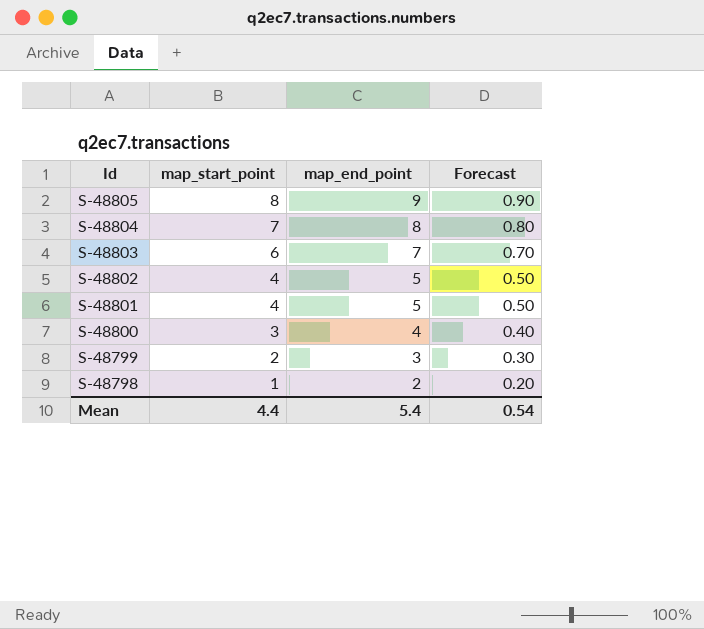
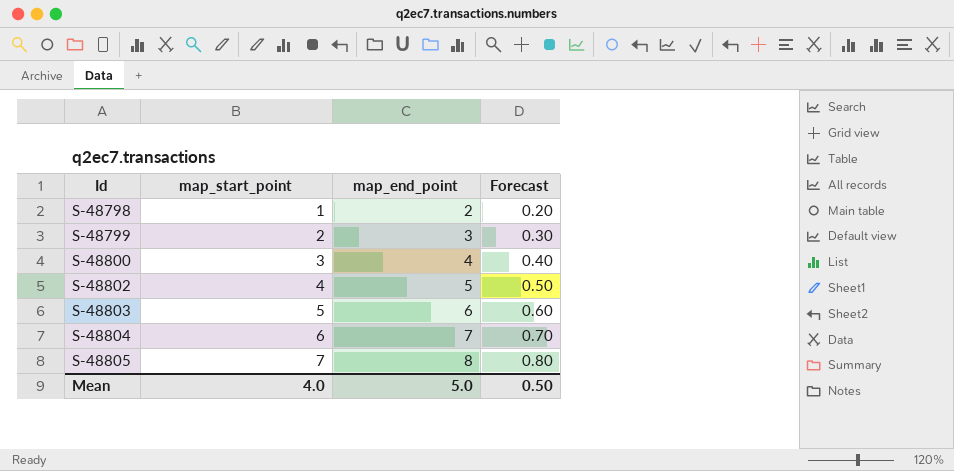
row order: Id descending -> Id ascending
row S-48801: 4 | 5 | 0.50 -> none
S-48803 | map_start_point: 6 -> 5
S-48803 | map_end_point: 7 -> 6
S-48803 | Forecast: 0.70 -> 0.60
S-48804 | map_start_point: 7 -> 6
S-48804 | map_end_point: 8 -> 7
S-48804 | Forecast: 0.80 -> 0.70
S-48805 | map_start_point: 8 -> 7
S-48805 | map_end_point: 9 -> 8
S-48805 | Forecast: 0.90 -> 0.80
Mean | map_start_point: 4.4 -> 4.0
Mean | map_end_point: 5.4 -> 5.0
Mean | Forecast: 0.54 -> 0.50

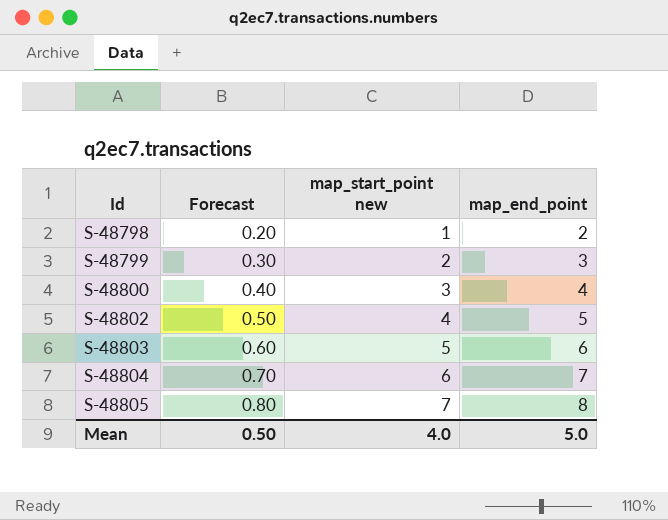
column Forecast | position: 4 -> 2
column name: map_start_point -> map_start_point new

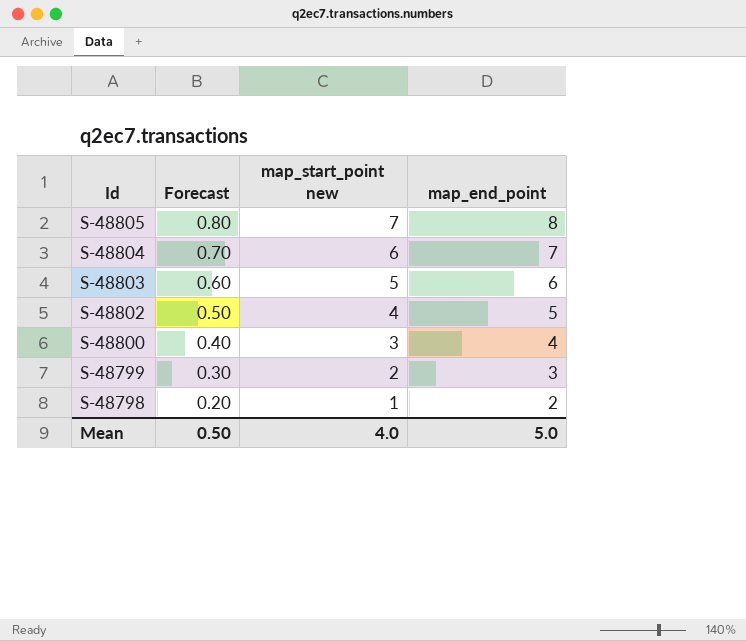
row order: Id ascending -> Id descending

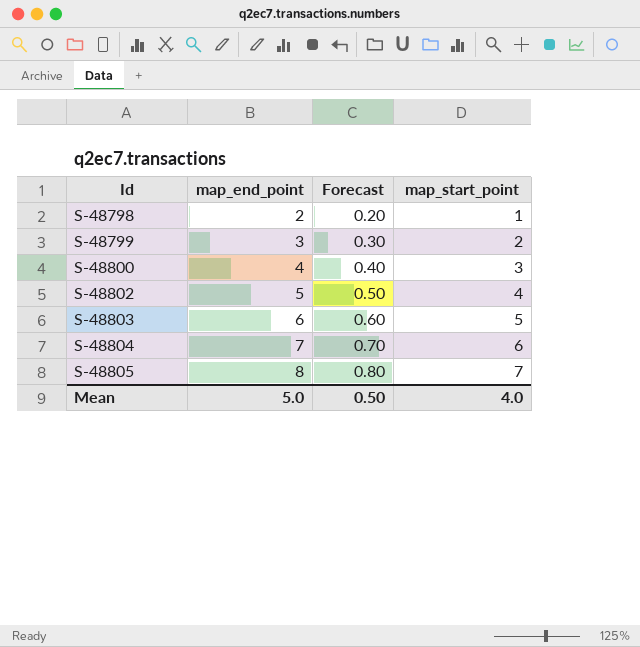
row order: Id descending -> Id ascending
column map_end_point | position: 4 -> 2
column name: map_start_point new -> map_start_point

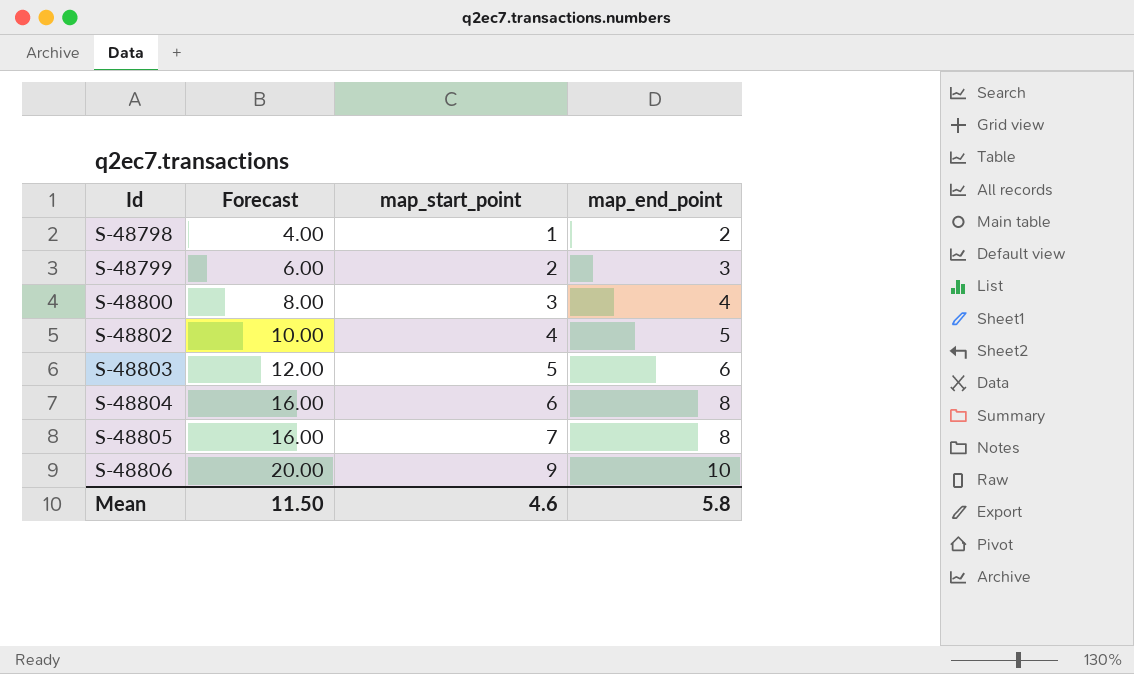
column Forecast | formula: [map_end_point] * 0.1 -> [map_end_point] * 2
column map_end_point | position: 2 -> 4
S-48804 | map_end_point: 7 -> 8
row S-48806: none -> 20.00 | 9 | 10
Mean | Forecast: 0.50 -> 11.50
Mean | map_start_point: 4.0 -> 4.6
Mean | map_end_point: 5.0 -> 5.8

